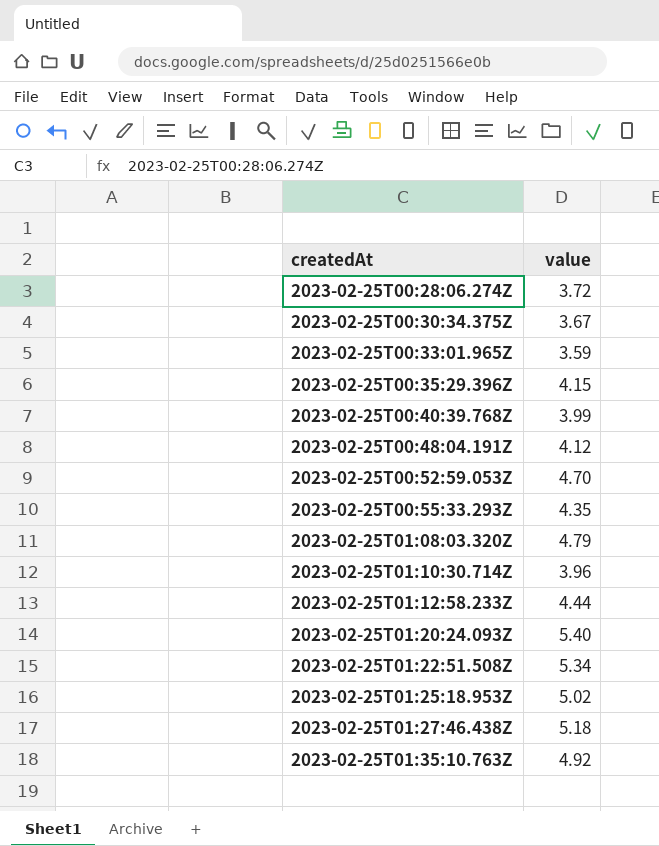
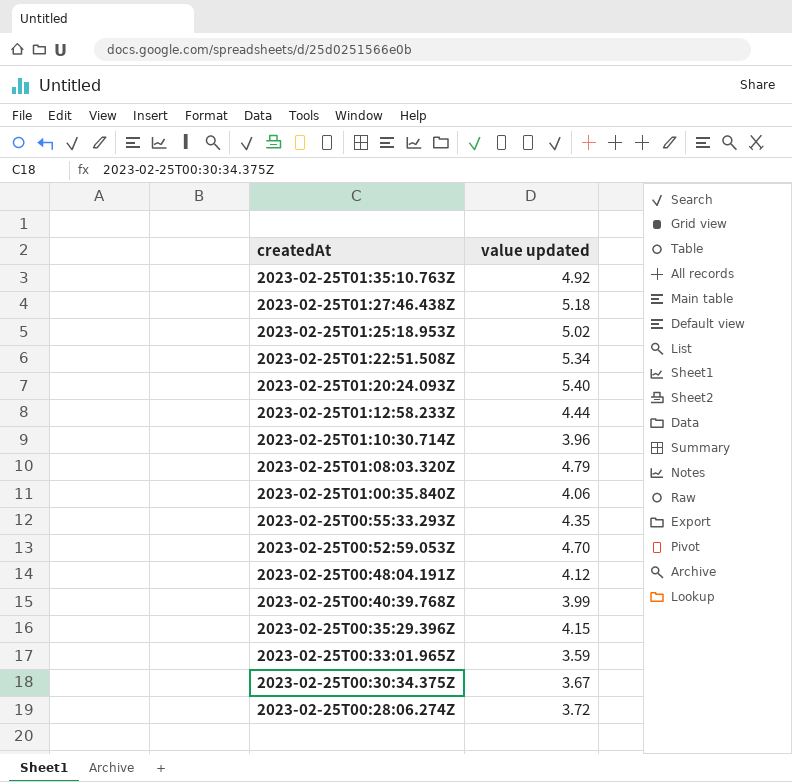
row order: createdAt ascending -> createdAt descending
column name: value -> value updated
row 2023-02-25T01:00:35.840Z: none -> 4.06

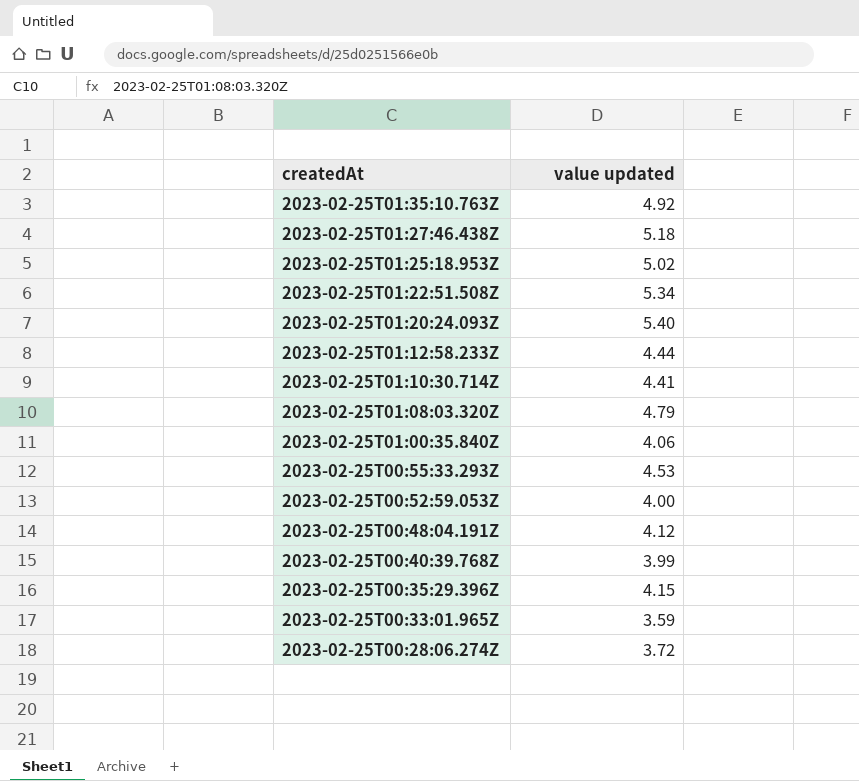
row 2023-02-25T00:30:34.375Z: 3.67 -> none
2023-02-25T01:10:30.714Z | value updated: 3.96 -> 4.41
2023-02-25T00:55:33.293Z | value updated: 4.35 -> 4.53
2023-02-25T00:52:59.053Z | value updated: 4.70 -> 4.00

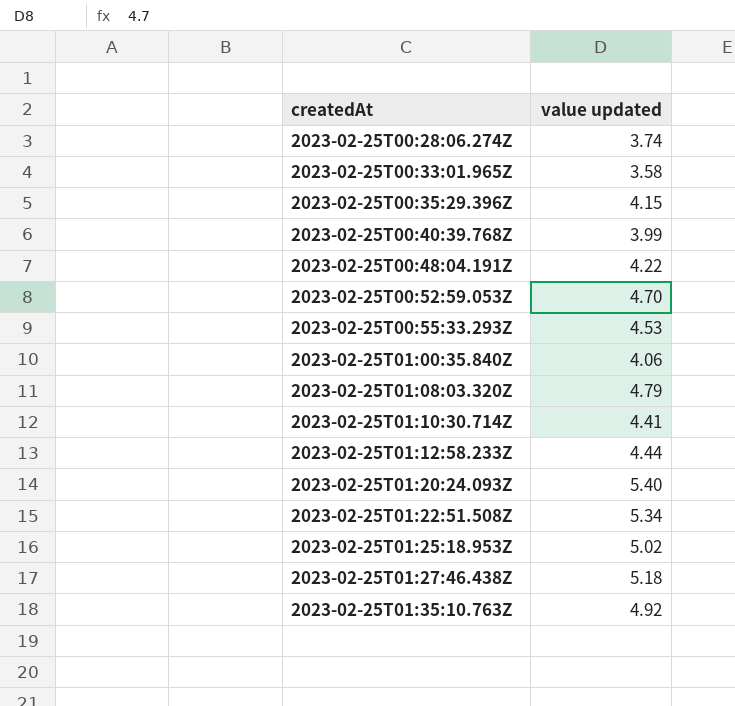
row order: createdAt descending -> createdAt ascending
2023-02-25T00:28:06.274Z | value updated: 3.72 -> 3.74
2023-02-25T00:33:01.965Z | value updated: 3.59 -> 3.58
2023-02-25T00:48:04.191Z | value updated: 4.12 -> 4.22
2023-02-25T00:52:59.053Z | value updated: 4.00 -> 4.70

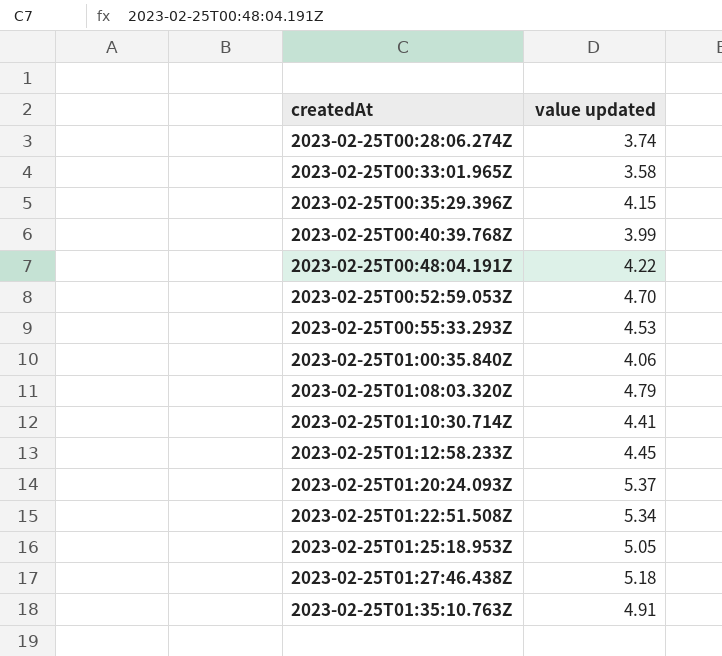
2023-02-25T01:12:58.233Z | value updated: 4.44 -> 4.45
2023-02-25T01:20:24.093Z | value updated: 5.40 -> 5.37
2023-02-25T01:25:18.953Z | value updated: 5.02 -> 5.05
2023-02-25T01:35:10.763Z | value updated: 4.92 -> 4.91

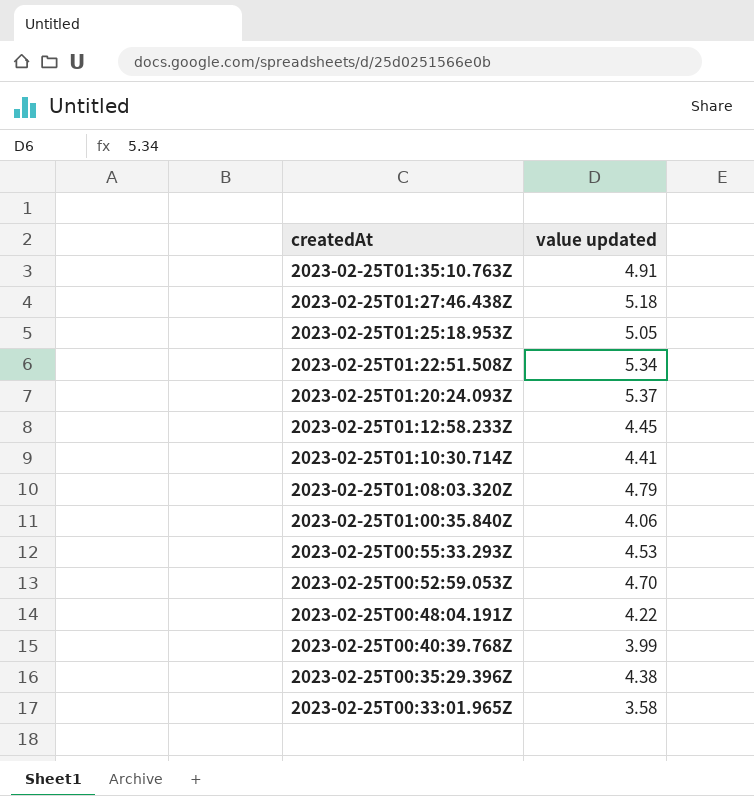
row order: createdAt ascending -> createdAt descending
row 2023-02-25T00:28:06.274Z: 3.74 -> none
2023-02-25T00:35:29.396Z | value updated: 4.15 -> 4.38

